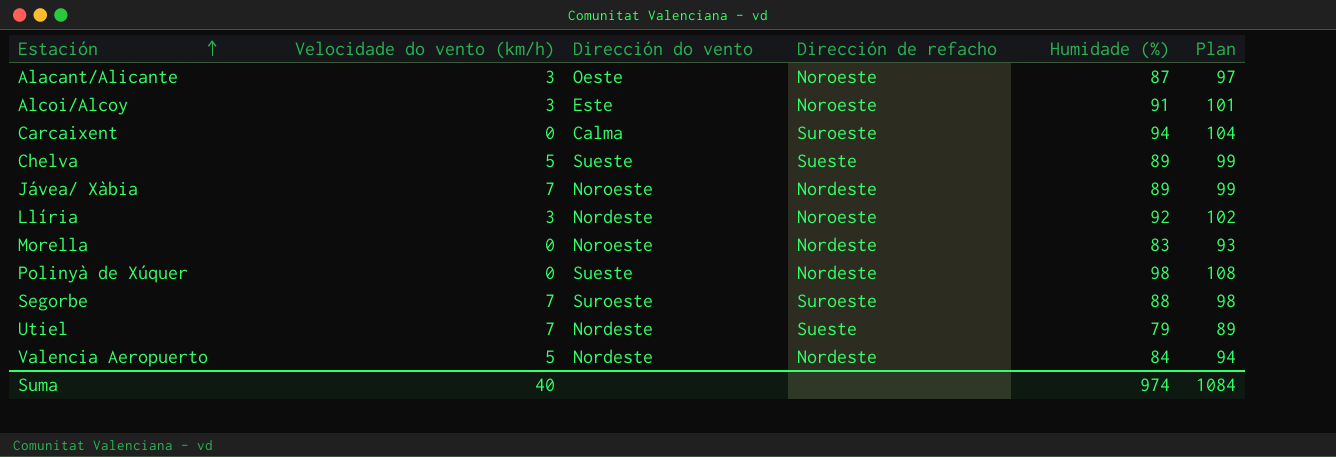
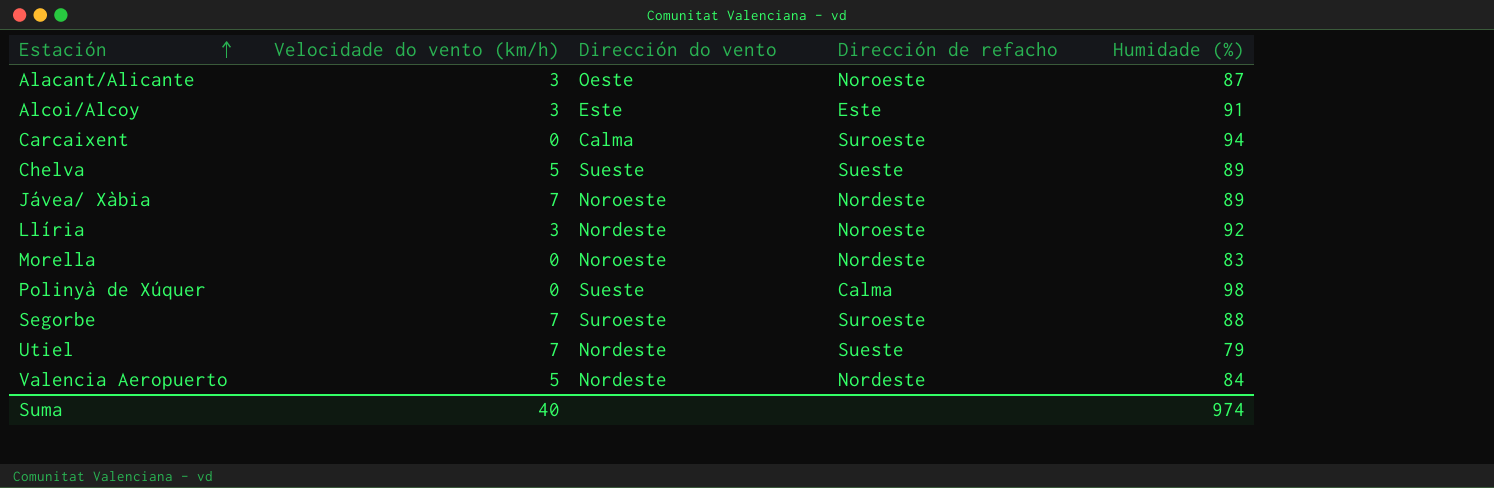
column Plan | formula: [Humidade (%)] + 10 -> none
Alcoi/Alcoy | Dirección de refacho: Noroeste -> Este
Polinyà de Xúquer | Dirección de refacho: Nordeste -> Calma

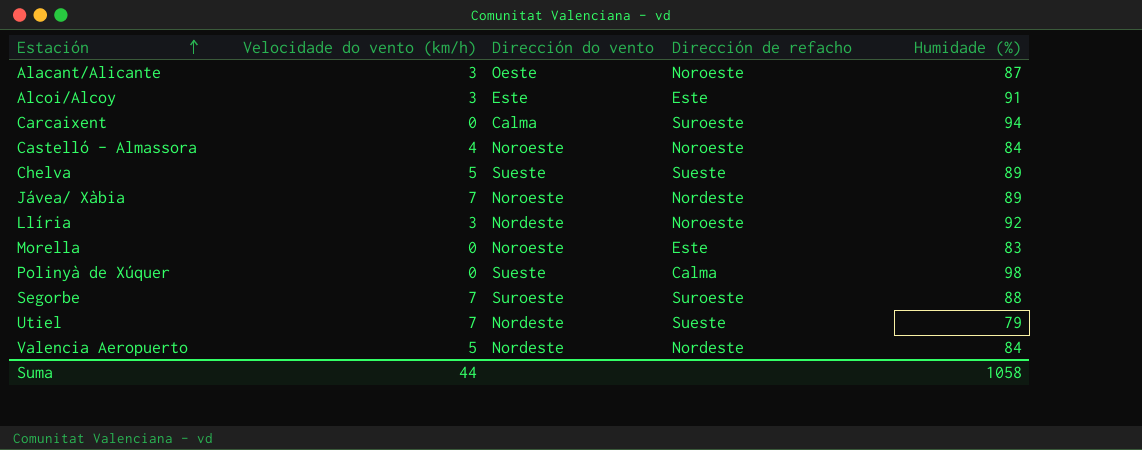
row Castelló - Almassora: none -> 4 | Noroeste | Noroeste | 84
Morella | Dirección de refacho: Nordeste -> Este
Suma | Velocidade do vento (km/h): 40 -> 44
Suma | Humidade (%): 974 -> 1058

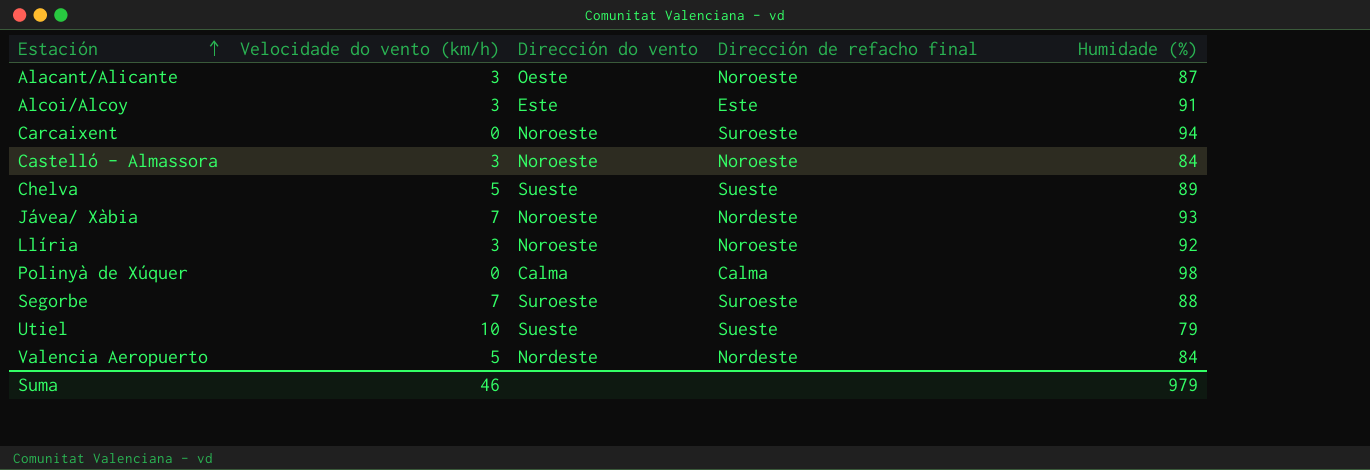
column name: Dirección de refacho -> Dirección de refacho final
row Morella: 0 | Noroeste | Este | 83 -> none
Carcaixent | Dirección do vento: Calma -> Noroeste
Castelló - Almassora | Velocidade do vento (km/h): 4 -> 3
Jávea/ Xàbia | Humidade (%): 89 -> 93
Llíria | Dirección do vento: Nordeste -> Noroeste
Polinyà de Xúquer | Dirección do vento: Sueste -> Calma
Utiel | Velocidade do vento (km/h): 7 -> 10
Utiel | Dirección do vento: Nordeste -> Sueste
Suma | Velocidade do vento (km/h): 44 -> 46
Suma | Humidade (%): 1058 -> 979

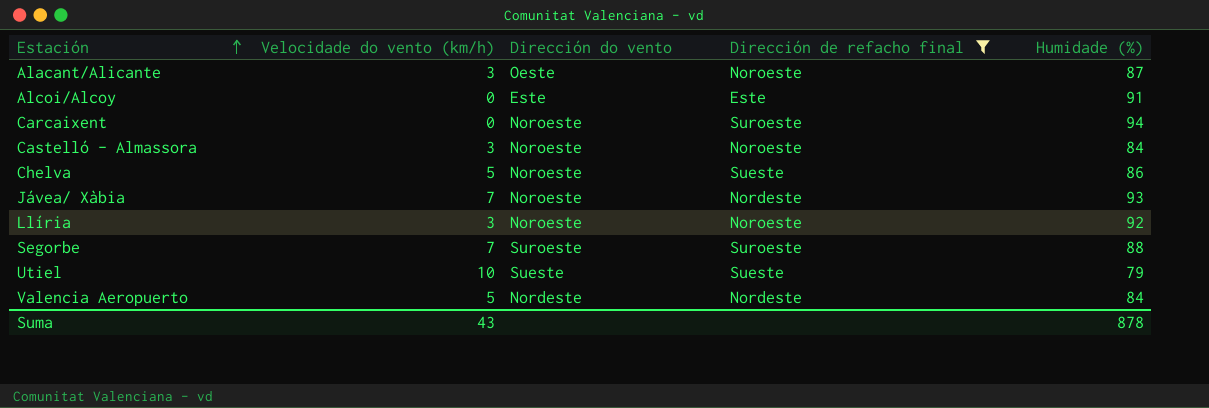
filter: none -> Dirección de refacho final != Calma
Alcoi/Alcoy | Velocidade do vento (km/h): 3 -> 0
Chelva | Dirección do vento: Sueste -> Noroeste
Chelva | Humidade (%): 89 -> 86
Suma | Velocidade do vento (km/h): 46 -> 43
Suma | Humidade (%): 979 -> 878

